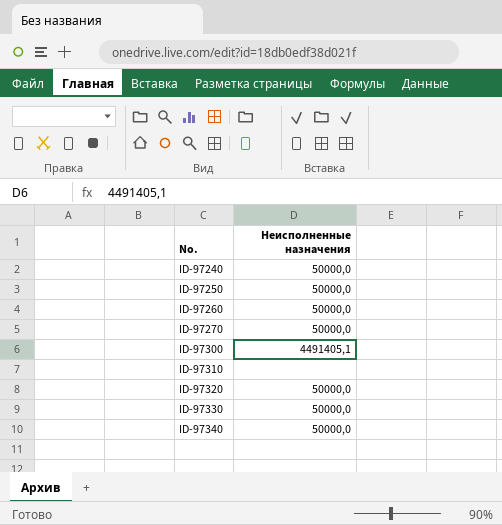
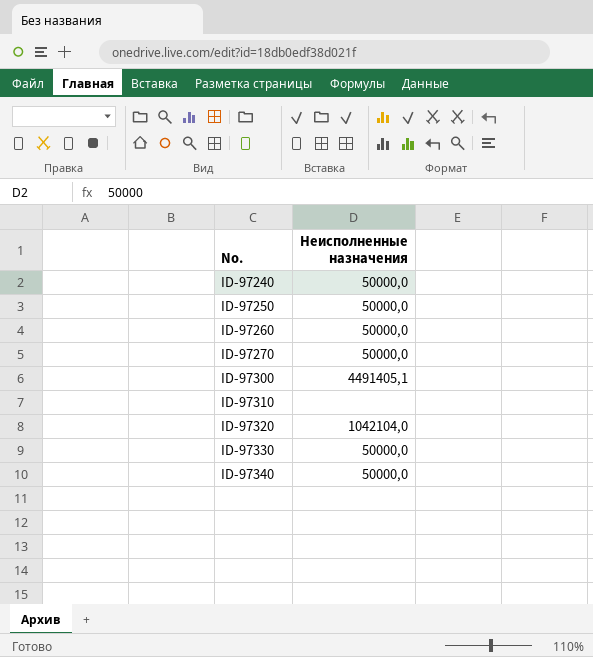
ID-97320 | Неисполненные назначения: 50000,0 -> 1042104,0

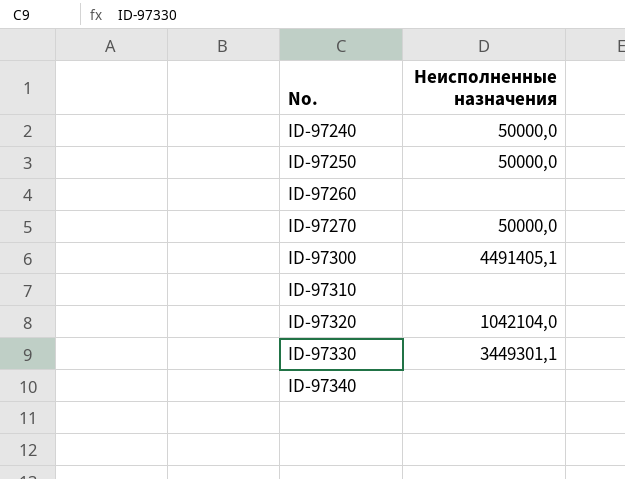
ID-97260 | Неисполненные назначения: 50000,0 -> none
ID-97330 | Неисполненные назначения: 50000,0 -> 3449301,1
ID-97340 | Неисполненные назначения: 50000,0 -> none

